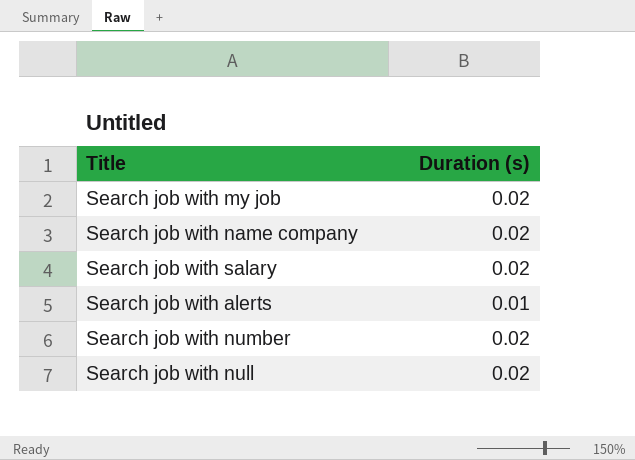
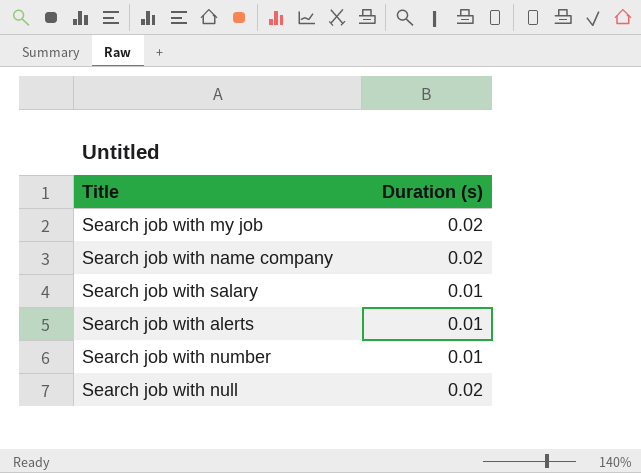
Search job with salary | Duration (s): 0.02 -> 0.01
Search job with number | Duration (s): 0.02 -> 0.01

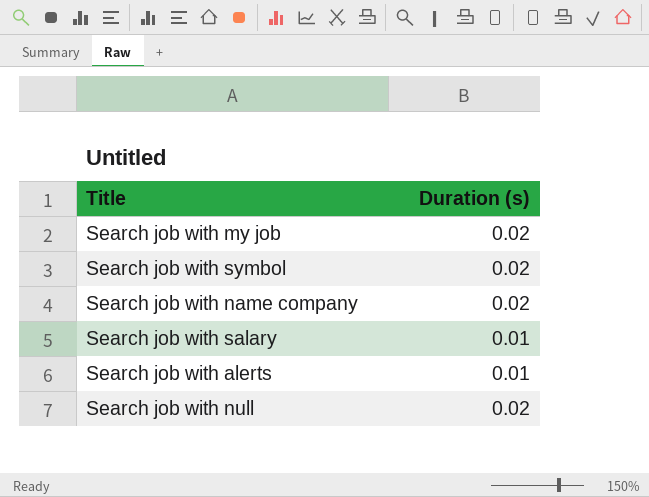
row Search job with number: 0.01 -> none
row Search job with symbol: none -> 0.02

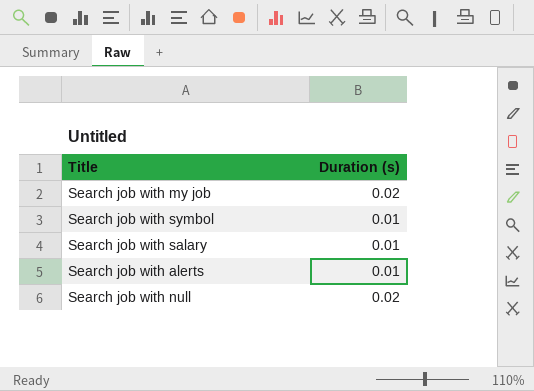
row Search job with name company: 0.02 -> none
Search job with symbol | Duration (s): 0.02 -> 0.01

